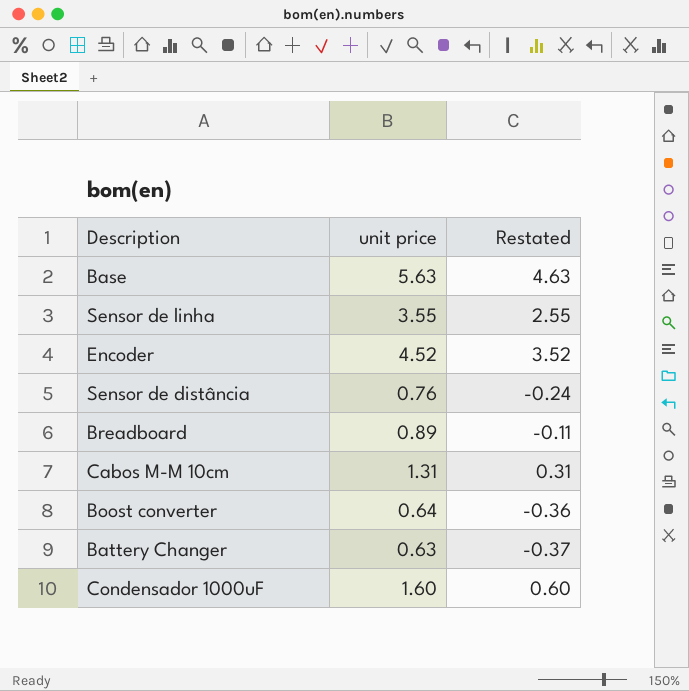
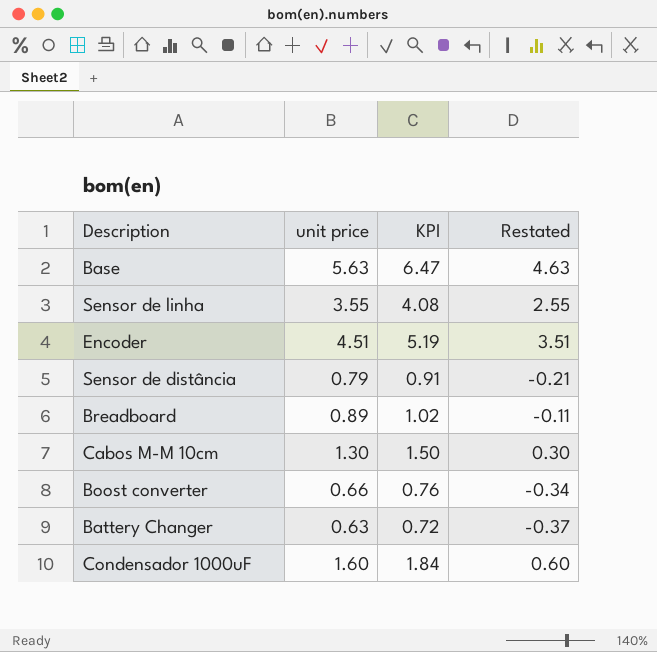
column KPI | formula: none -> [unit price] * 1.15
Encoder | unit price: 4.52 -> 4.51
Encoder | Restated: 3.52 -> 3.51
Sensor de distância | unit price: 0.76 -> 0.79
Sensor de distância | Restated: -0.24 -> -0.21
Cabos M-M 10cm | unit price: 1.31 -> 1.30
Cabos M-M 10cm | Restated: 0.31 -> 0.30
Boost converter | unit price: 0.64 -> 0.66
Boost converter | Restated: -0.36 -> -0.34

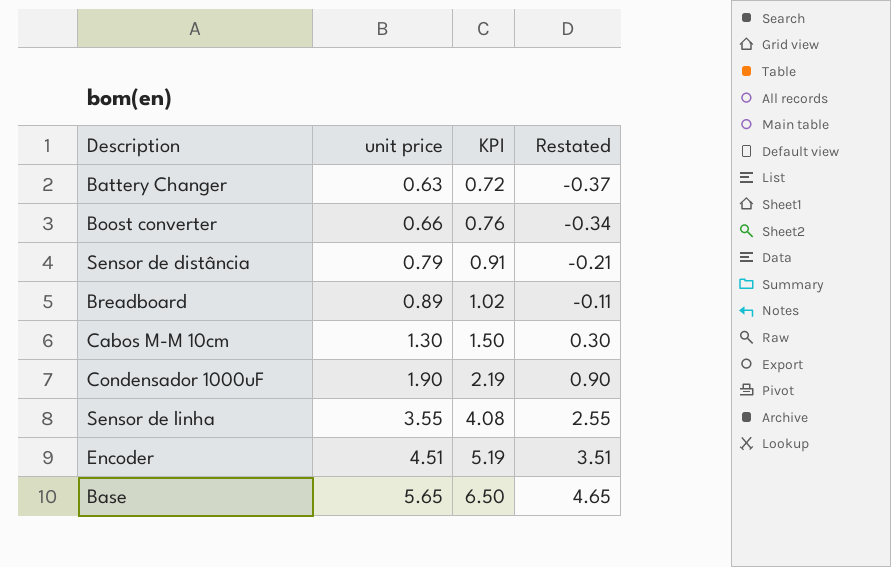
row order: none -> unit price ascending
Condensador 1000uF | unit price: 1.60 -> 1.90
Condensador 1000uF | KPI: 1.84 -> 2.19
Condensador 1000uF | Restated: 0.60 -> 0.90
Base | unit price: 5.63 -> 5.65
Base | KPI: 6.47 -> 6.50
Base | Restated: 4.63 -> 4.65

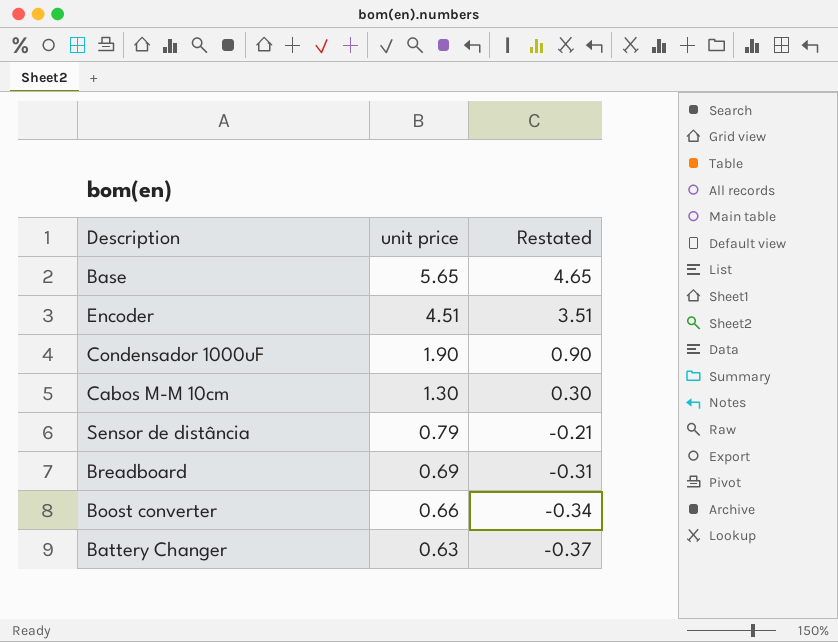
row order: unit price ascending -> unit price descending
column KPI | formula: [unit price] * 1.15 -> none
row Sensor de linha: 3.55 | 4.08 | 2.55 -> none
Breadboard | unit price: 0.89 -> 0.69
Breadboard | Restated: -0.11 -> -0.31

